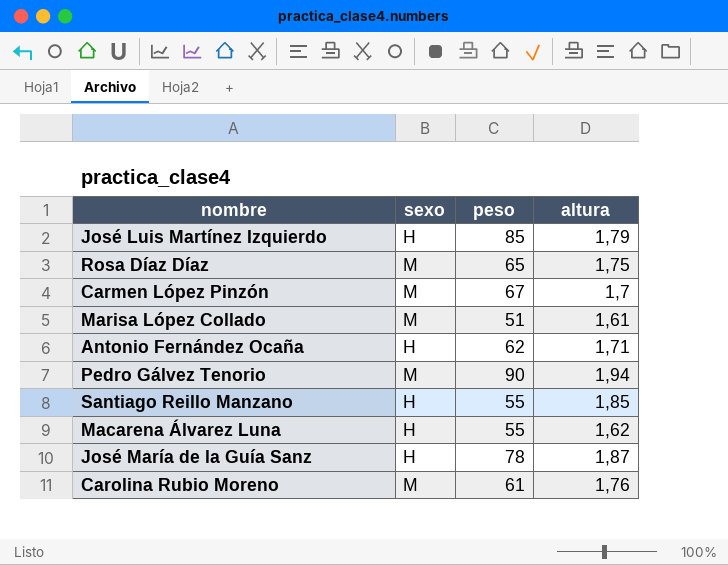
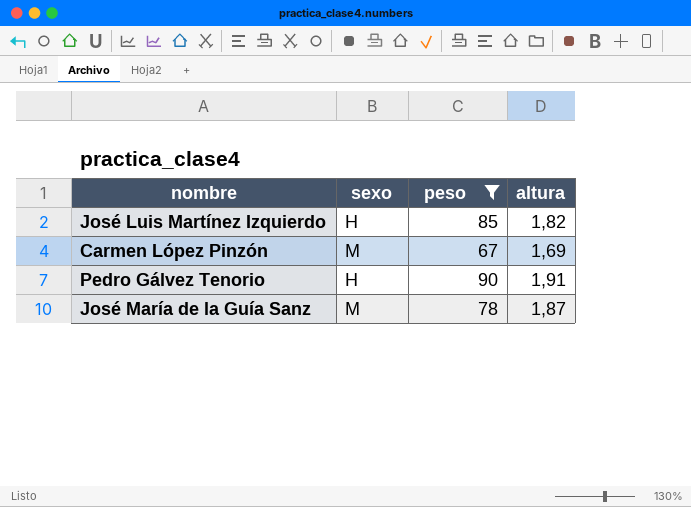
filter: none -> peso >= 67
José Luis Martínez Izquierdo | altura: 1,79 -> 1,82
Carmen López Pinzón | altura: 1,7 -> 1,69
Pedro Gálvez Tenorio | sexo: M -> H
Pedro Gálvez Tenorio | altura: 1,94 -> 1,91
José María de la Guía Sanz | sexo: H -> M

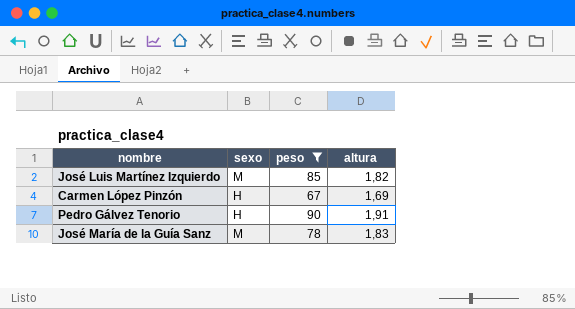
José Luis Martínez Izquierdo | sexo: H -> M
Carmen López Pinzón | sexo: M -> H
José María de la Guía Sanz | altura: 1,87 -> 1,83

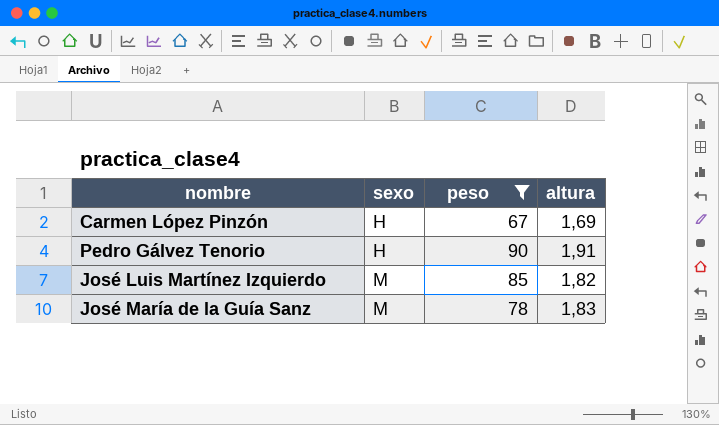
row order: none -> sexo ascending

